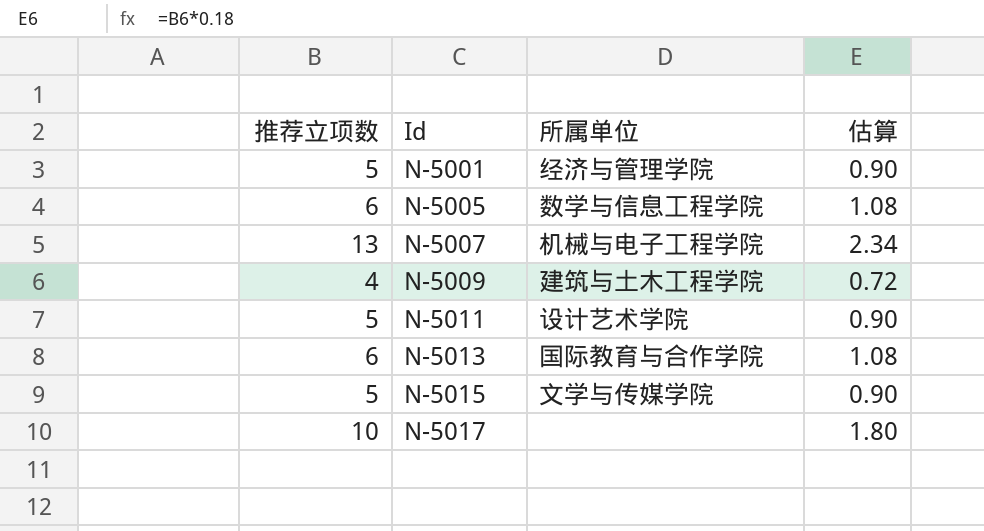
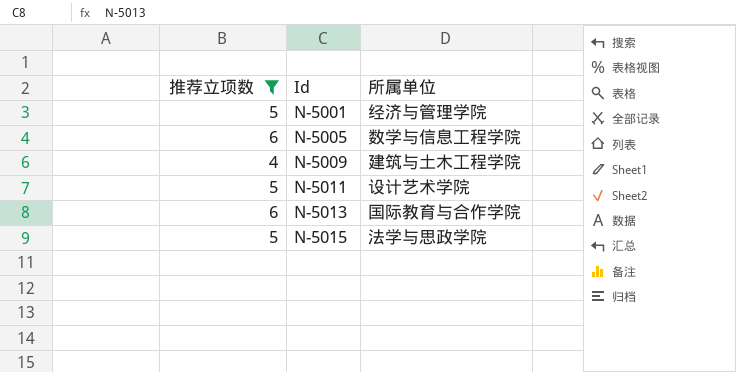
filter: none -> 推荐立项数 <= 6
column 估算 | formula: [推荐立项数] * 0.18 -> none
N-5015 | 所属单位: 文学与传媒学院 -> 法学与思政学院

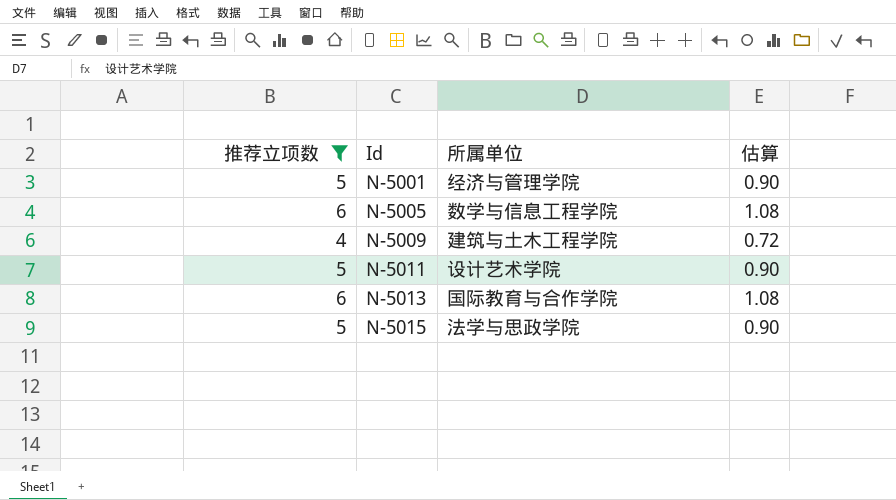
column 估算 | formula: none -> [推荐立项数] * 0.18

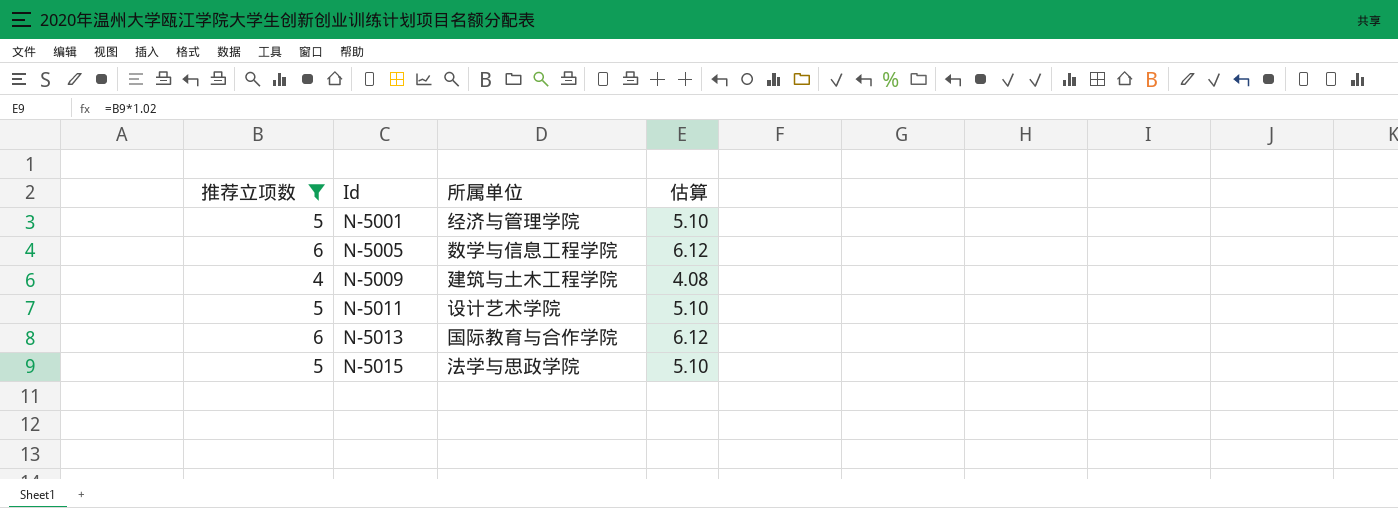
column 估算 | formula: [推荐立项数] * 0.18 -> [推荐立项数] * 1.02

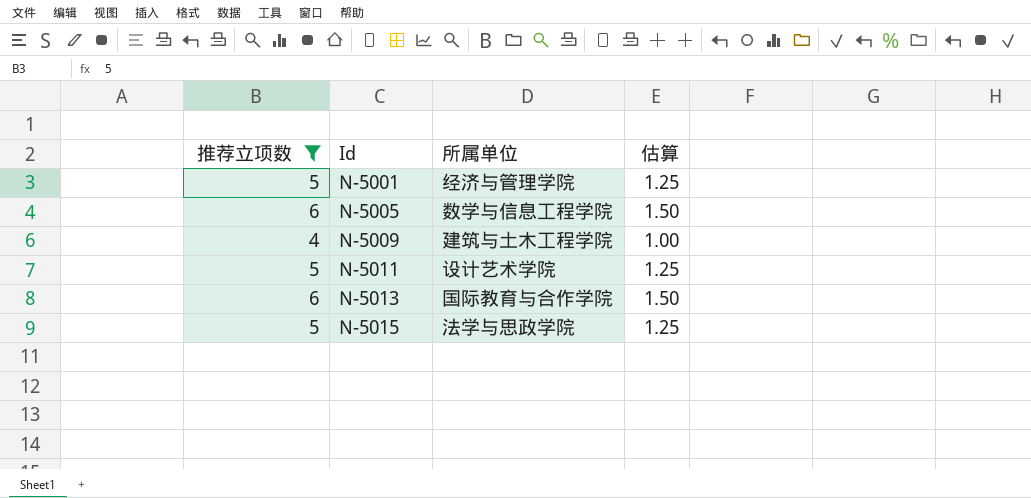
column 估算 | formula: [推荐立项数] * 1.02 -> [推荐立项数] * 0.25

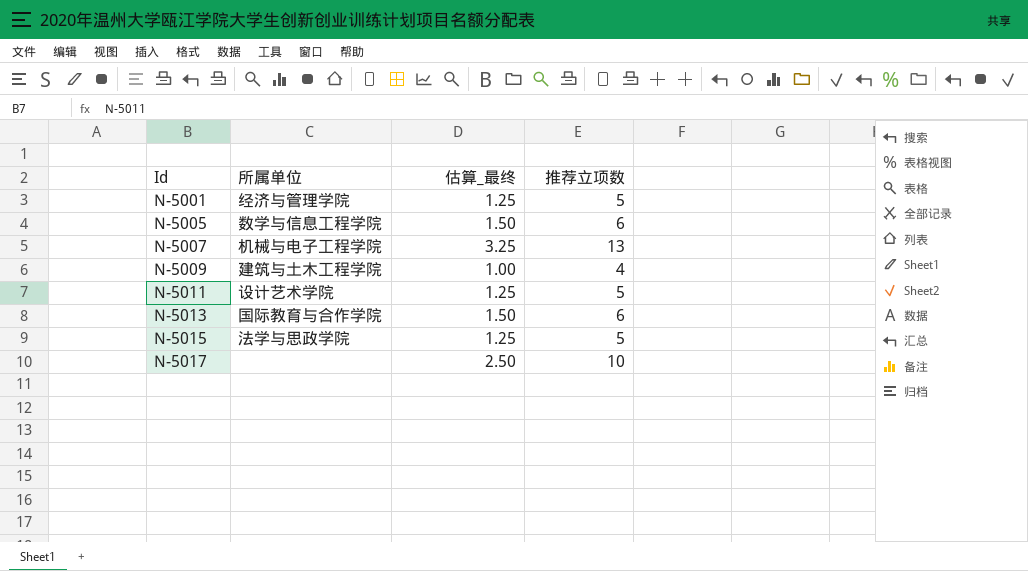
filter: 推荐立项数 <= 6 -> none
column name: 估算 -> 估算_最终
column 推荐立项数 | position: 1 -> 4

